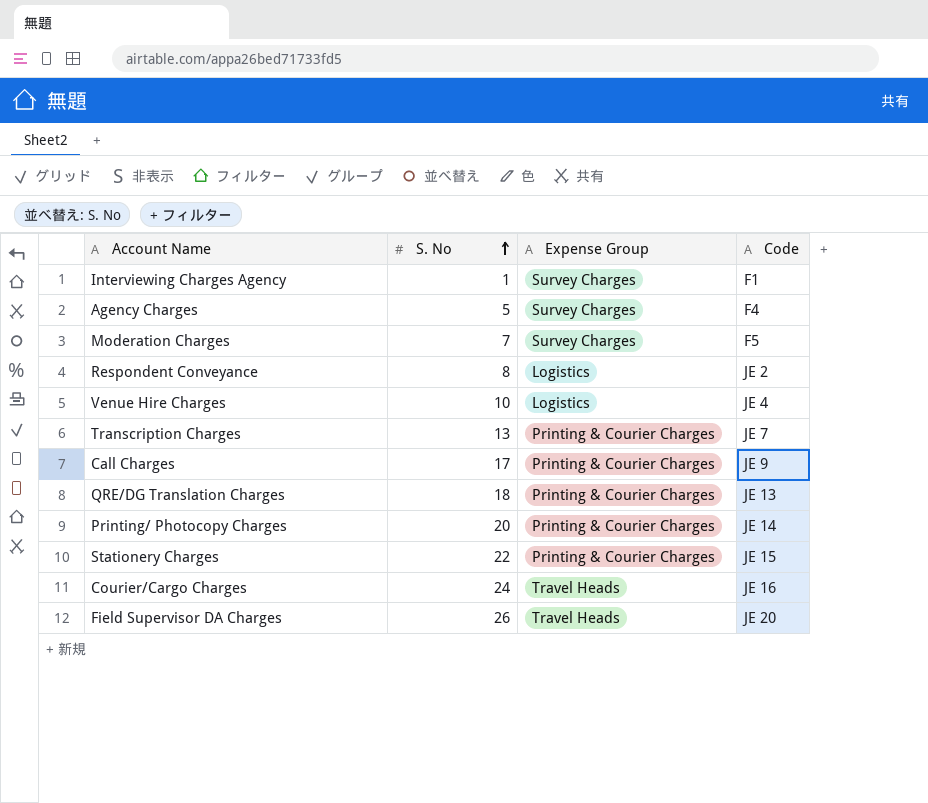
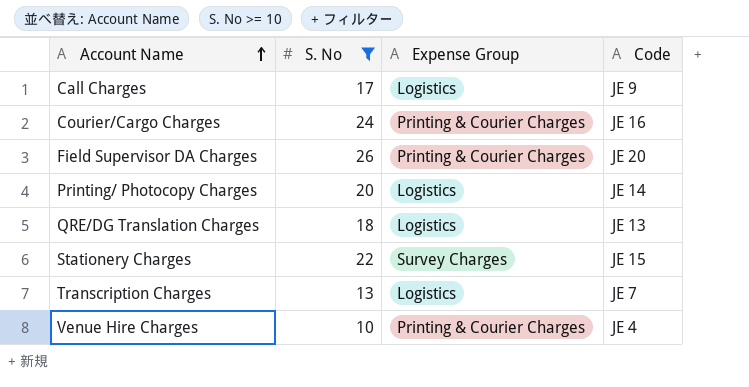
filter: none -> S. No >= 10
row order: S. No ascending -> Account Name ascending
Call Charges | Expense Group: Printing & Courier Charges -> Logistics
Courier/Cargo Charges | Expense Group: Travel Heads -> Printing & Courier Charges
Field Supervisor DA Charges | Expense Group: Travel Heads -> Printing & Courier Charges
Printing/ Photocopy Charges | Expense Group: Printing & Courier Charges -> Logistics
QRE/DG Translation Charges | Expense Group: Printing & Courier Charges -> Logistics
Stationery Charges | Expense Group: Printing & Courier Charges -> Survey Charges
Transcription Charges | Expense Group: Printing & Courier Charges -> Logistics
Venue Hire Charges | Expense Group: Logistics -> Printing & Courier Charges

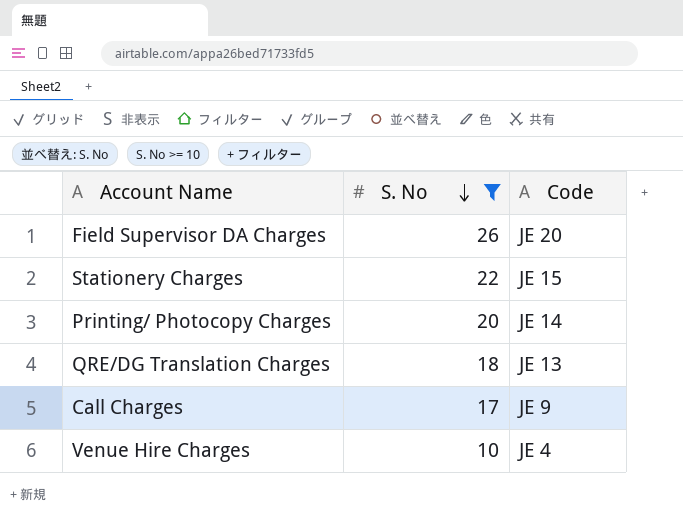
row order: Account Name ascending -> S. No descending
column Expense Group | position: 3 -> none
row Courier/Cargo Charges: 24 | Printing & Courier Charges | JE 16 -> none
row Transcription Charges: 13 | Logistics | JE 7 -> none

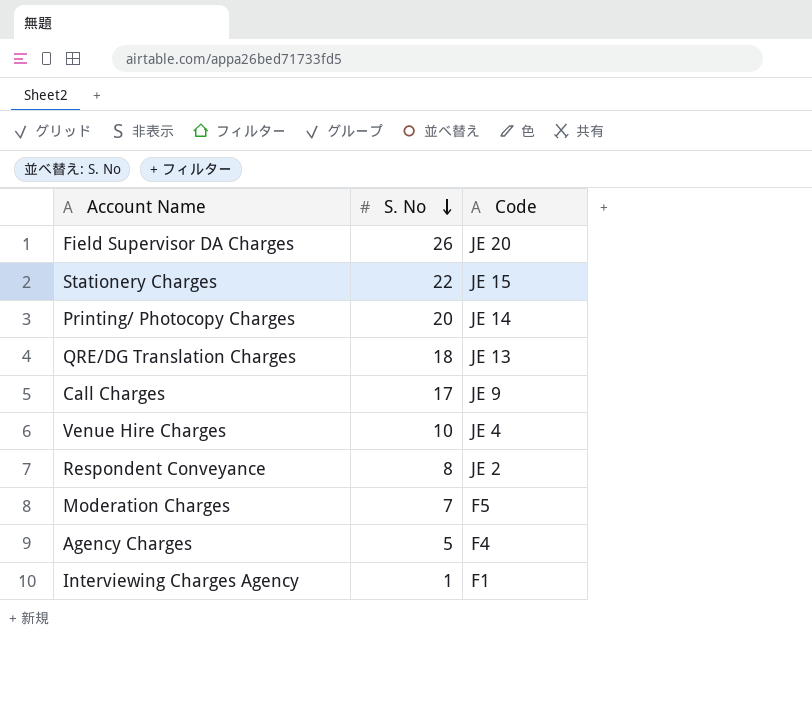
filter: S. No >= 10 -> none

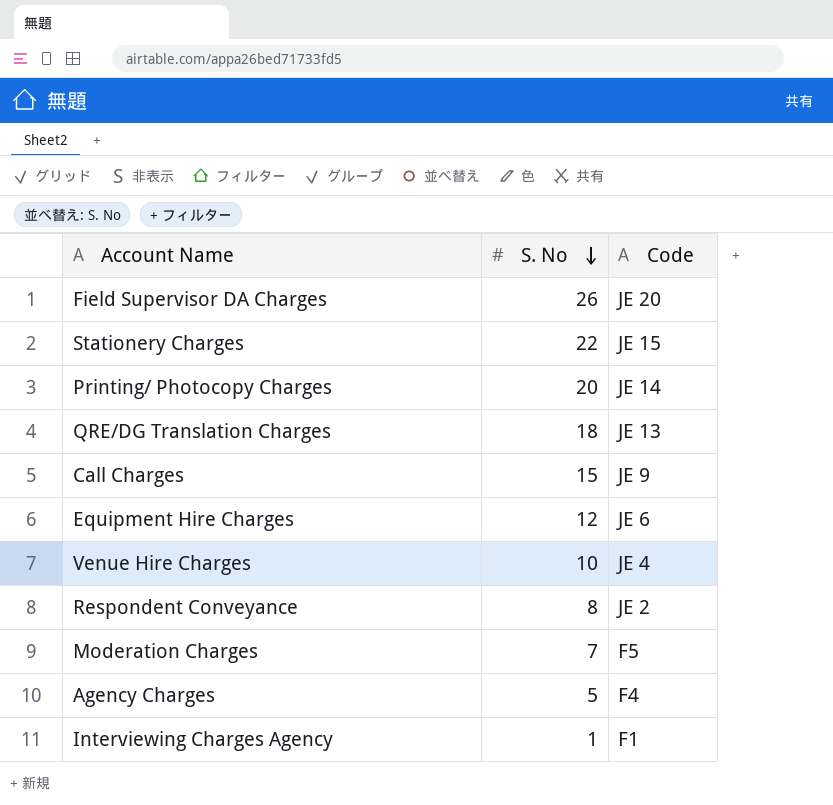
Call Charges | S. No: 17 -> 15
row Equipment Hire Charges: none -> 12 | JE 6

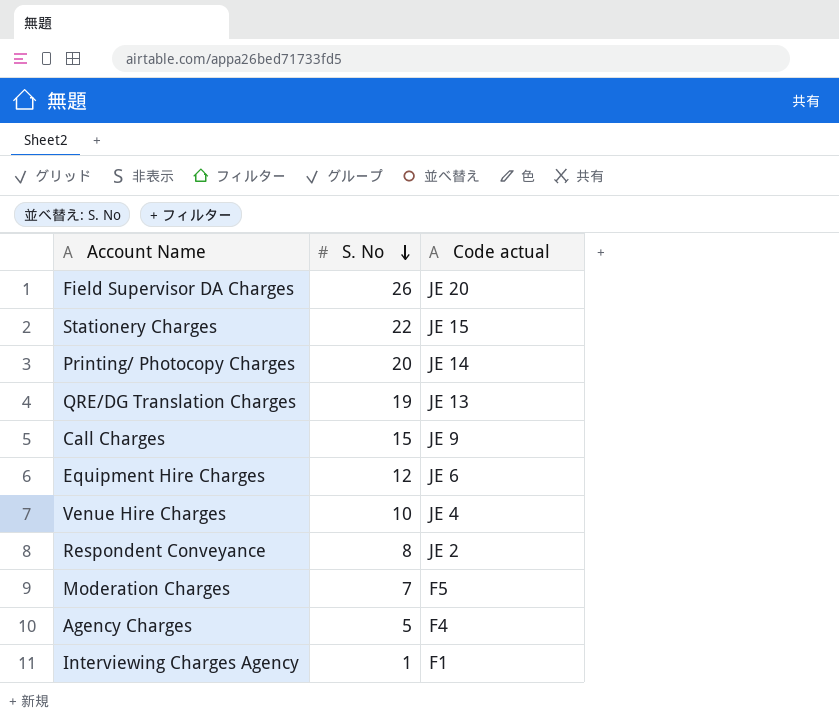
column name: Code -> Code actual
QRE/DG Translation Charges | S. No: 18 -> 19

